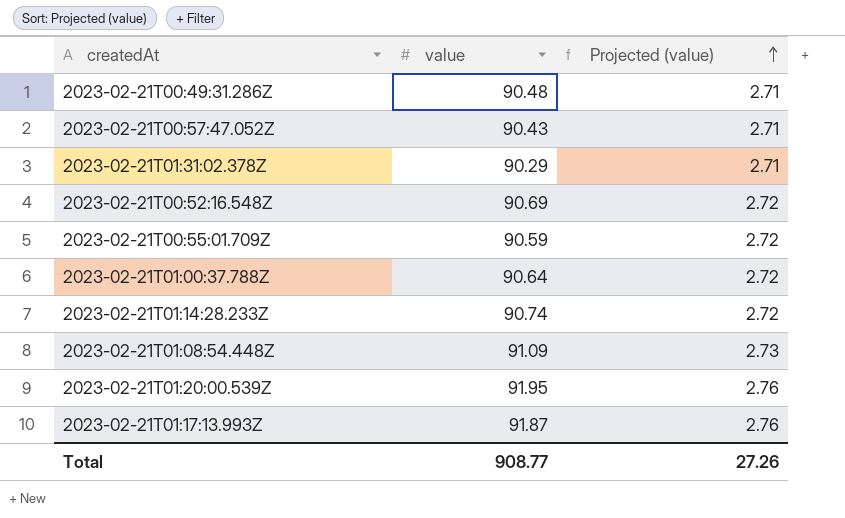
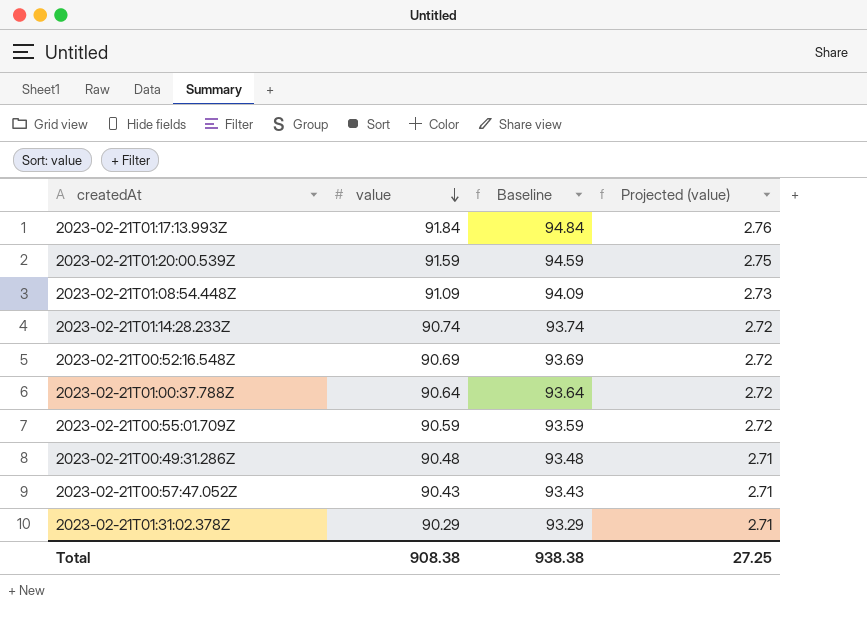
row order: Projected (value) ascending -> value descending
column Baseline | formula: none -> [value] + 3
2023-02-21T01:17:13.993Z | value: 91.87 -> 91.84
2023-02-21T01:20:00.539Z | value: 91.95 -> 91.59
2023-02-21T01:20:00.539Z | Projected (value): 2.76 -> 2.75
Total | value: 908.77 -> 908.38
Total | Projected (value): 27.26 -> 27.25

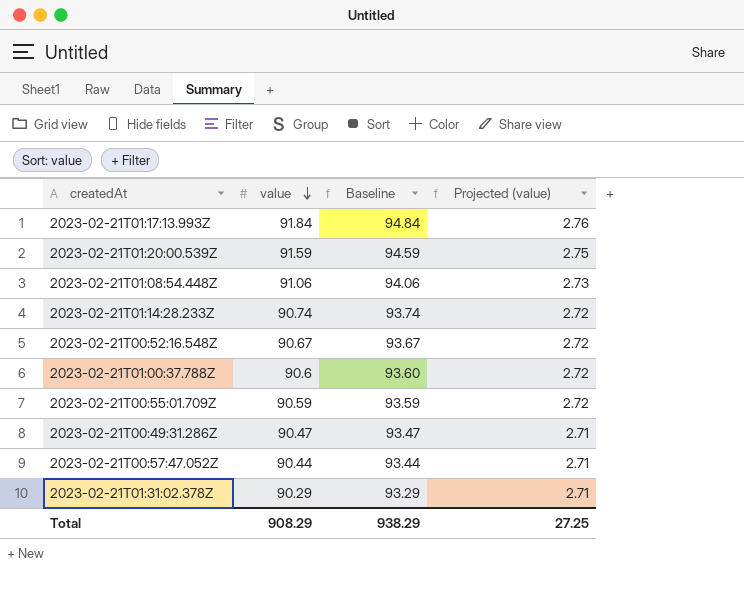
2023-02-21T01:08:54.448Z | value: 91.09 -> 91.06
2023-02-21T01:08:54.448Z | Baseline: 94.09 -> 94.06
2023-02-21T00:52:16.548Z | value: 90.69 -> 90.67
2023-02-21T00:52:16.548Z | Baseline: 93.69 -> 93.67
2023-02-21T01:00:37.788Z | value: 90.64 -> 90.6
2023-02-21T01:00:37.788Z | Baseline: 93.64 -> 93.60
2023-02-21T00:49:31.286Z | value: 90.48 -> 90.47
2023-02-21T00:49:31.286Z | Baseline: 93.48 -> 93.47
2023-02-21T00:57:47.052Z | value: 90.43 -> 90.44
2023-02-21T00:57:47.052Z | Baseline: 93.43 -> 93.44
Total | value: 908.38 -> 908.29
Total | Baseline: 938.38 -> 938.29

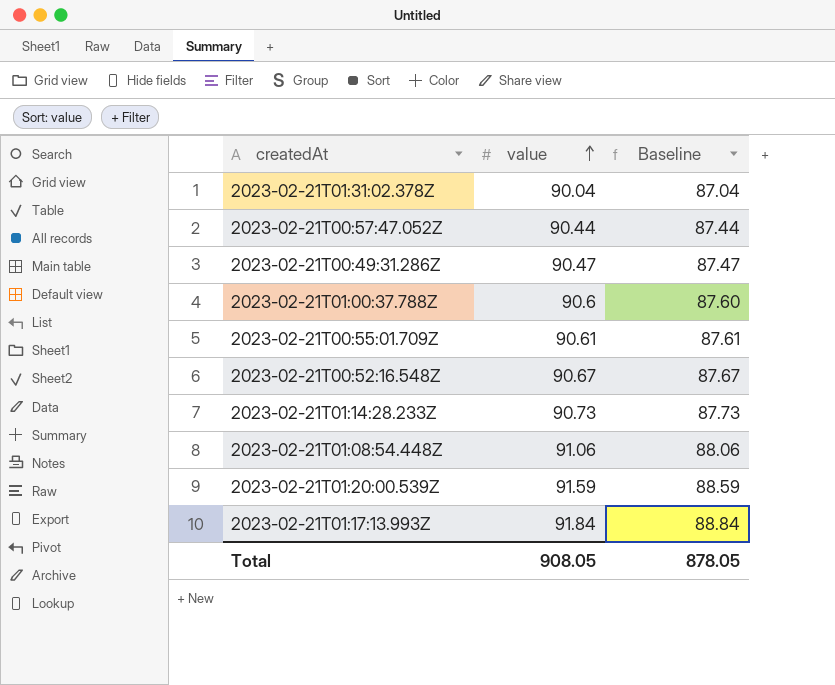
row order: value descending -> value ascending
column Projected (value) | formula: [value] * 0.03 -> none
column Baseline | formula: [value] + 3 -> [value] - 3
2023-02-21T01:31:02.378Z | value: 90.29 -> 90.04
2023-02-21T00:55:01.709Z | value: 90.59 -> 90.61
2023-02-21T01:14:28.233Z | value: 90.74 -> 90.73
Total | value: 908.29 -> 908.05
Total | Baseline: 938.29 -> 878.05

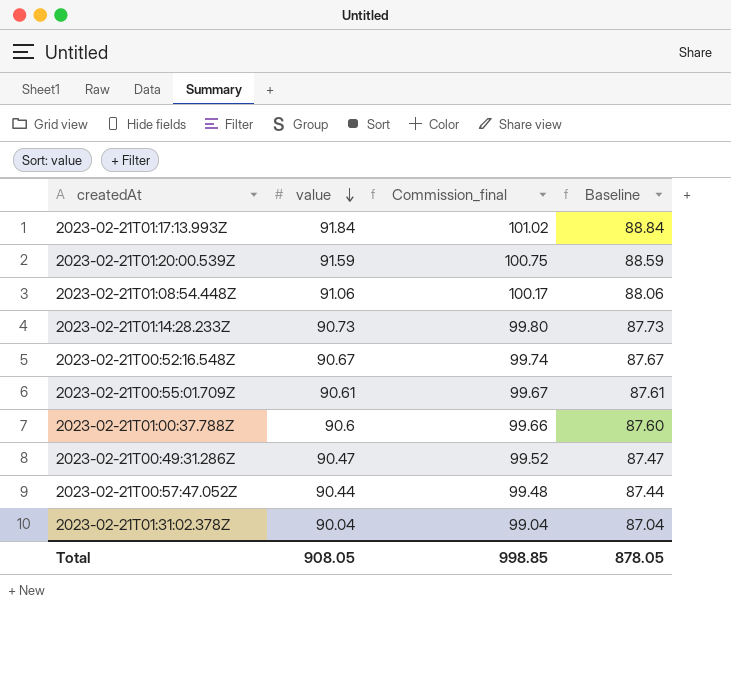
row order: value ascending -> value descending
column Commission_final | formula: none -> [value] * 1.1

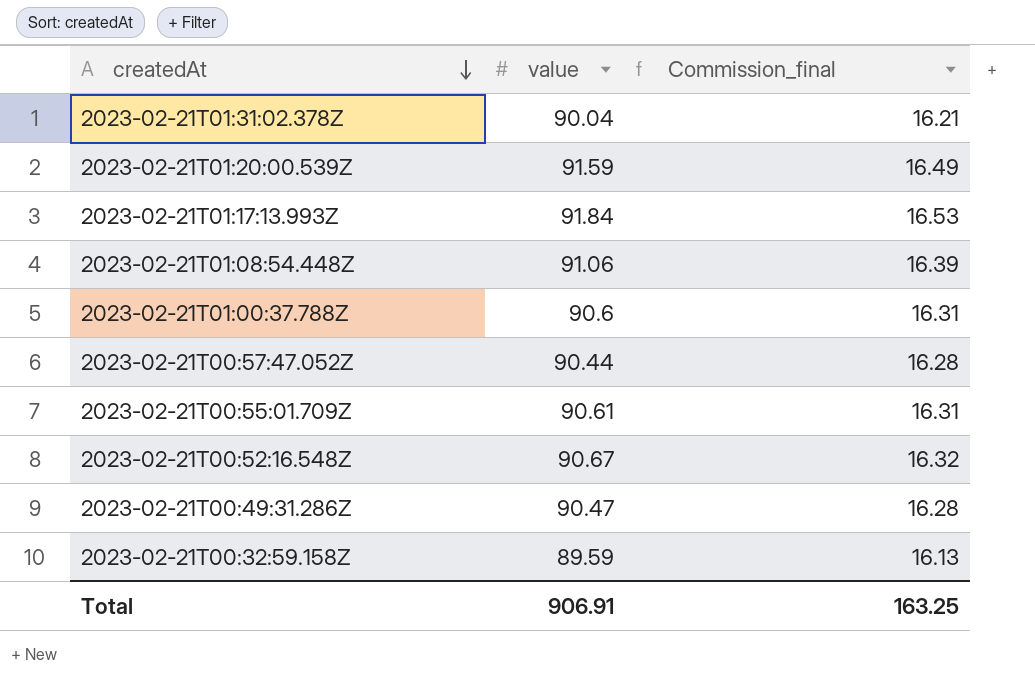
row order: value descending -> createdAt descending
column Baseline | formula: [value] - 3 -> none
column Commission_final | formula: [value] * 1.1 -> [value] * 0.18
row 2023-02-21T01:14:28.233Z: 90.73 | 99.80 | 87.73 -> none
row 2023-02-21T00:32:59.158Z: none -> 89.59 | 16.13
Total | value: 908.05 -> 906.91
Total | Commission_final: 998.85 -> 163.25

